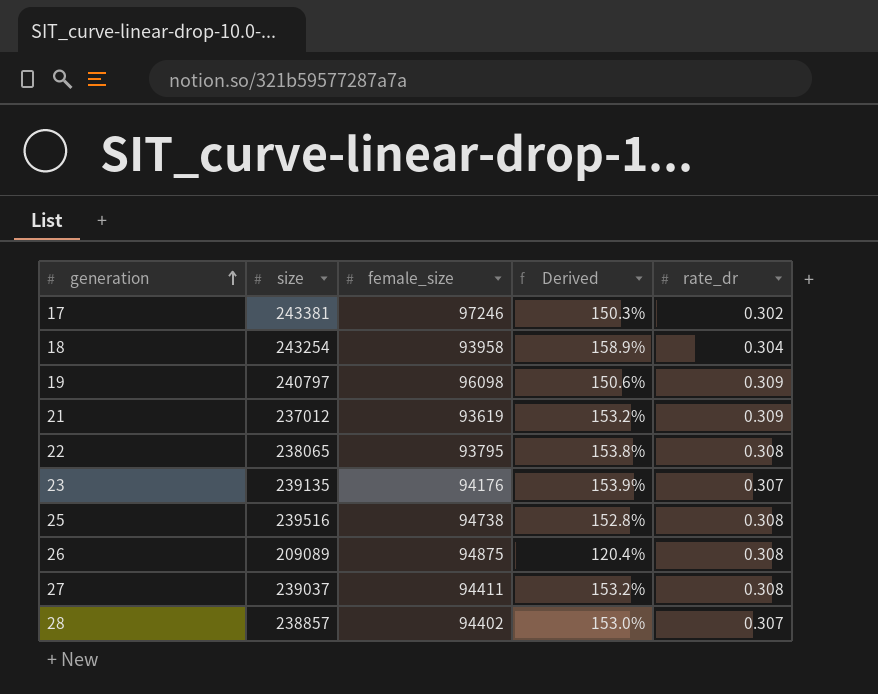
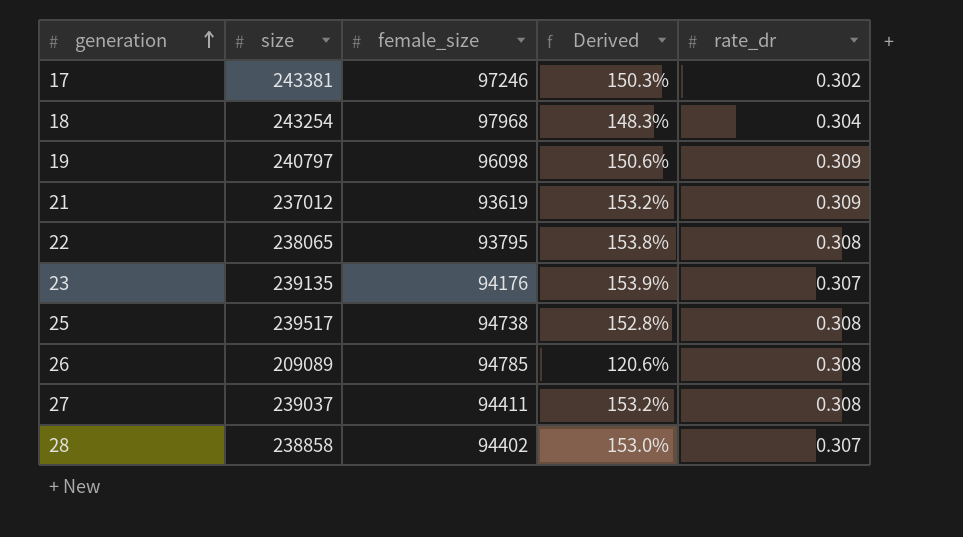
18 | female_size: 93958 -> 97968
18 | Derived: 158.9% -> 148.3%
25 | size: 239516 -> 239517
26 | female_size: 94875 -> 94785
26 | Derived: 120.4% -> 120.6%
28 | size: 238857 -> 238858

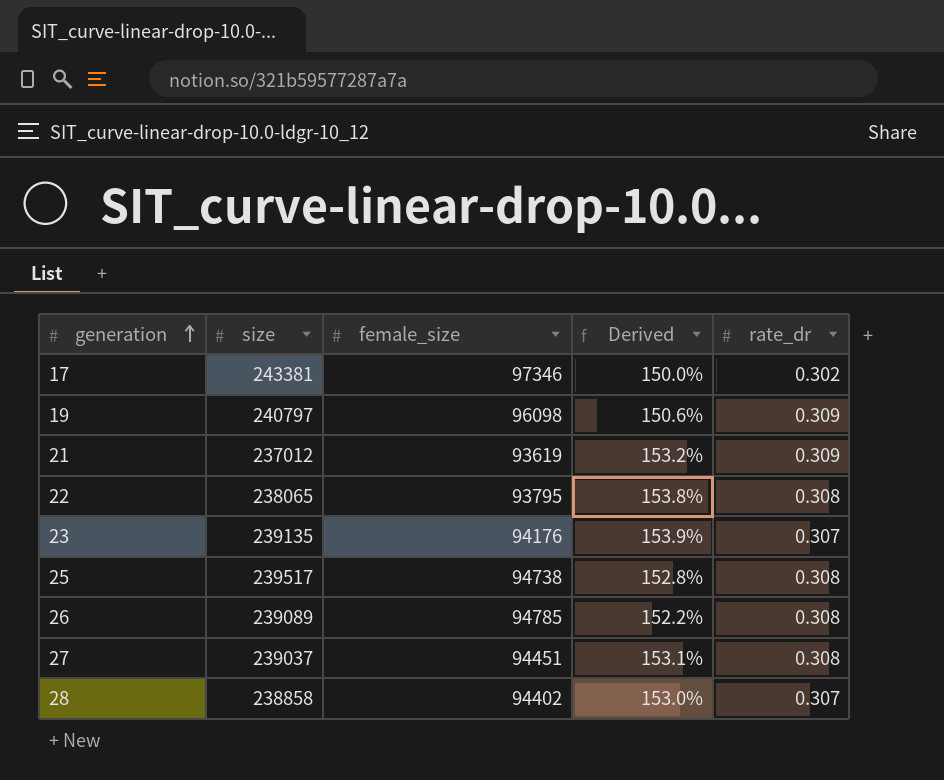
row 18: 243254 | 97968 | 148.3% | 0.304 -> none
17 | female_size: 97246 -> 97346
17 | Derived: 150.3% -> 150.0%
26 | size: 209089 -> 239089
26 | Derived: 120.6% -> 152.2%
27 | female_size: 94411 -> 94451
27 | Derived: 153.2% -> 153.1%

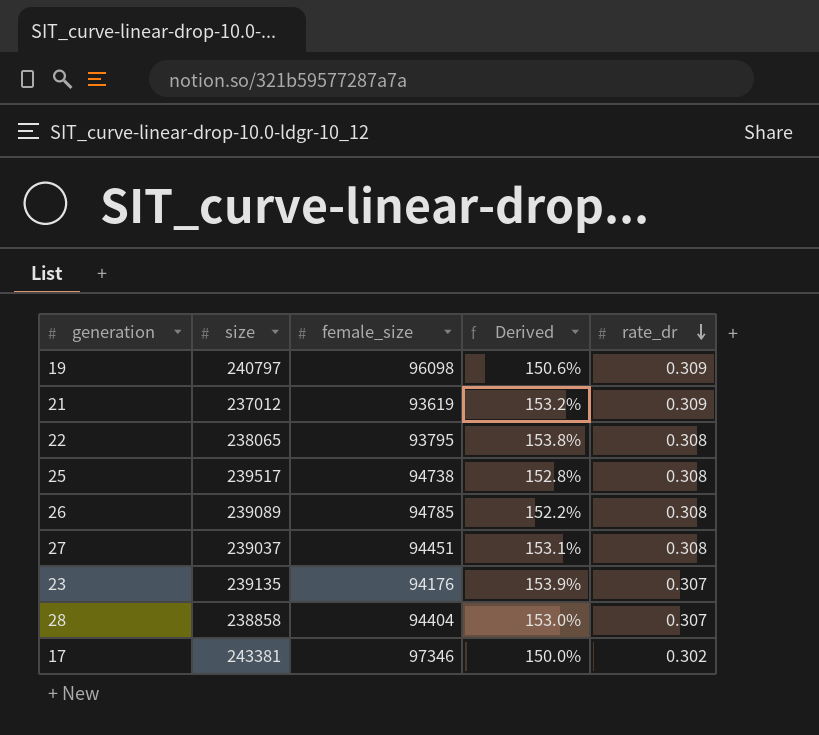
row order: generation ascending -> rate_dr descending
28 | female_size: 94402 -> 94404

